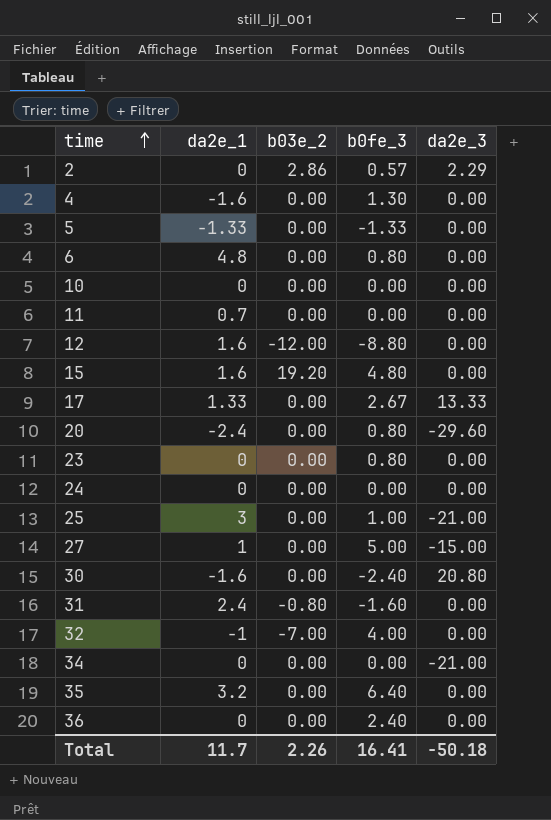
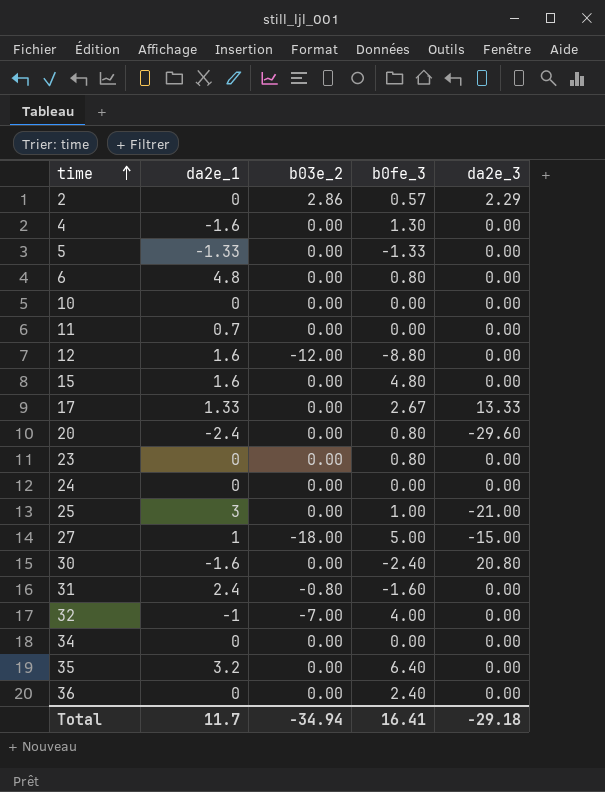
15 | b03e_2: 19.20 -> 0.00
27 | b03e_2: 0.00 -> -18.00
34 | da2e_3: -21.00 -> 0.00
Total | b03e_2: 2.26 -> -34.94
Total | da2e_3: -50.18 -> -29.18

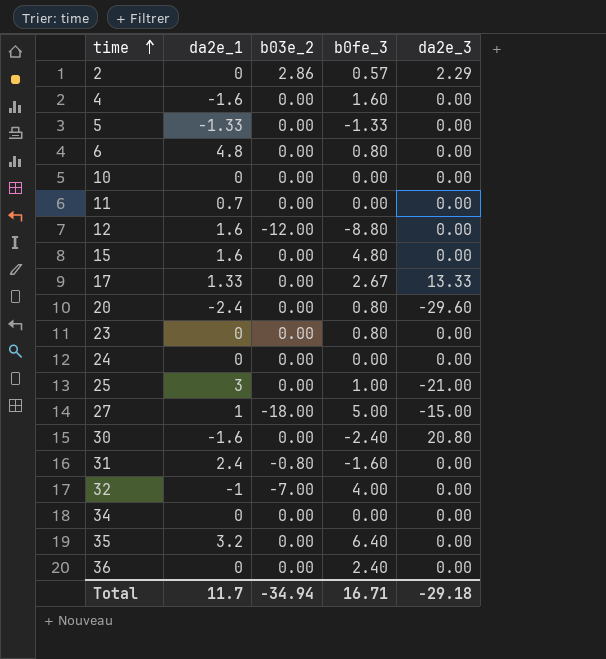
4 | b0fe_3: 1.30 -> 1.60
Total | b0fe_3: 16.41 -> 16.71

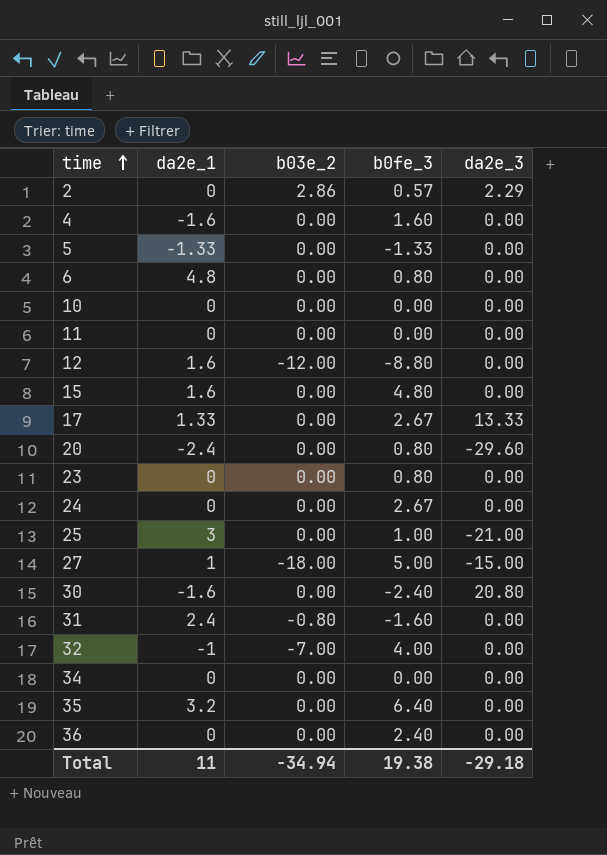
11 | da2e_1: 0.7 -> 0
24 | b0fe_3: 0.00 -> 2.67
Total | da2e_1: 11.7 -> 11
Total | b0fe_3: 16.71 -> 19.38

